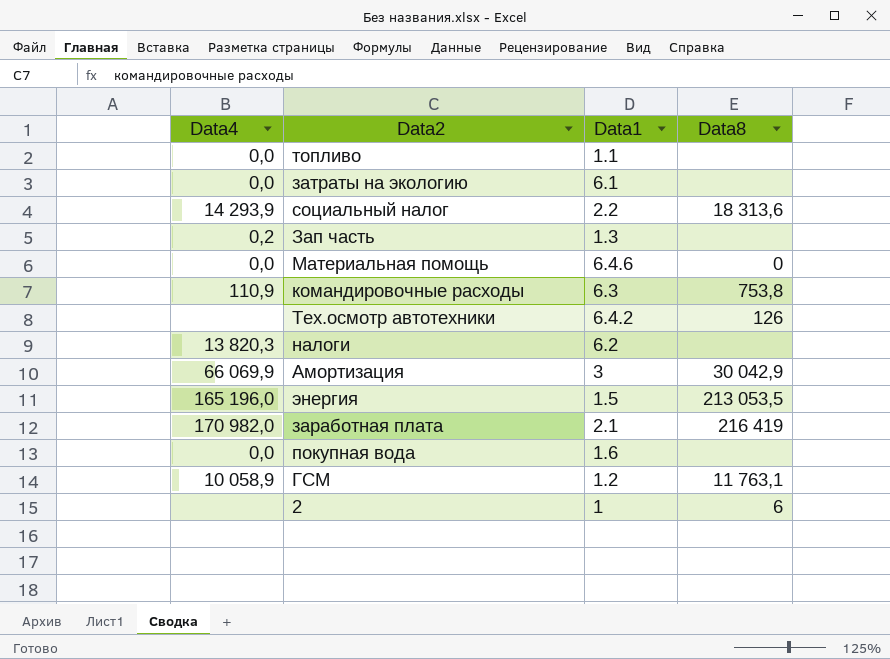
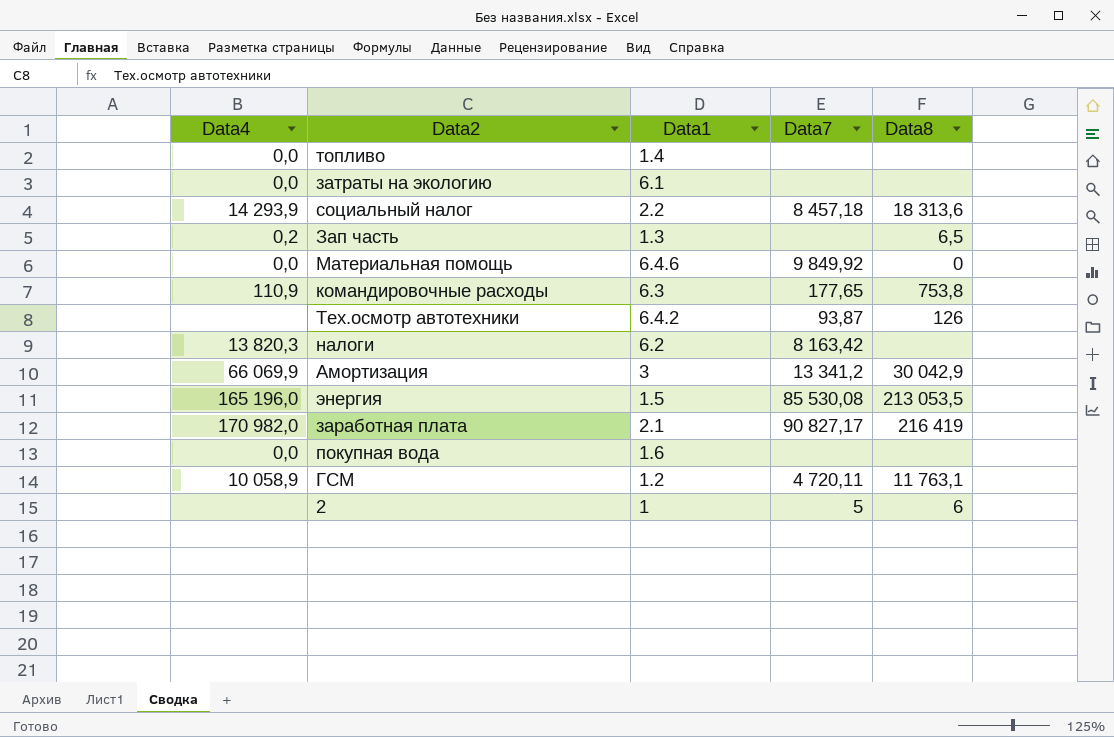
column Data7 | position: none -> 4
топливо | Data1: 1.1 -> 1.4
Зап часть | Data8: none -> 6,5

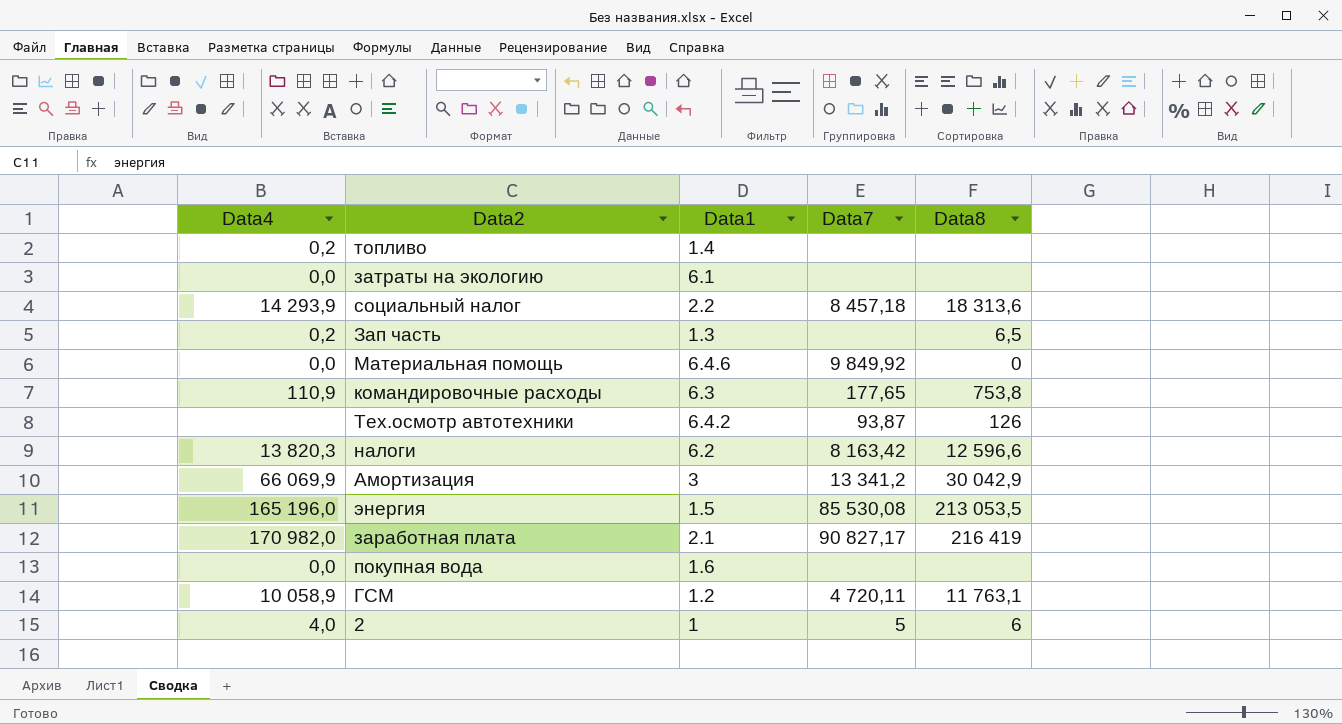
топливо | Data4: 0,0 -> 0,2
налоги | Data8: none -> 12 596,6
2 | Data4: none -> 4,0

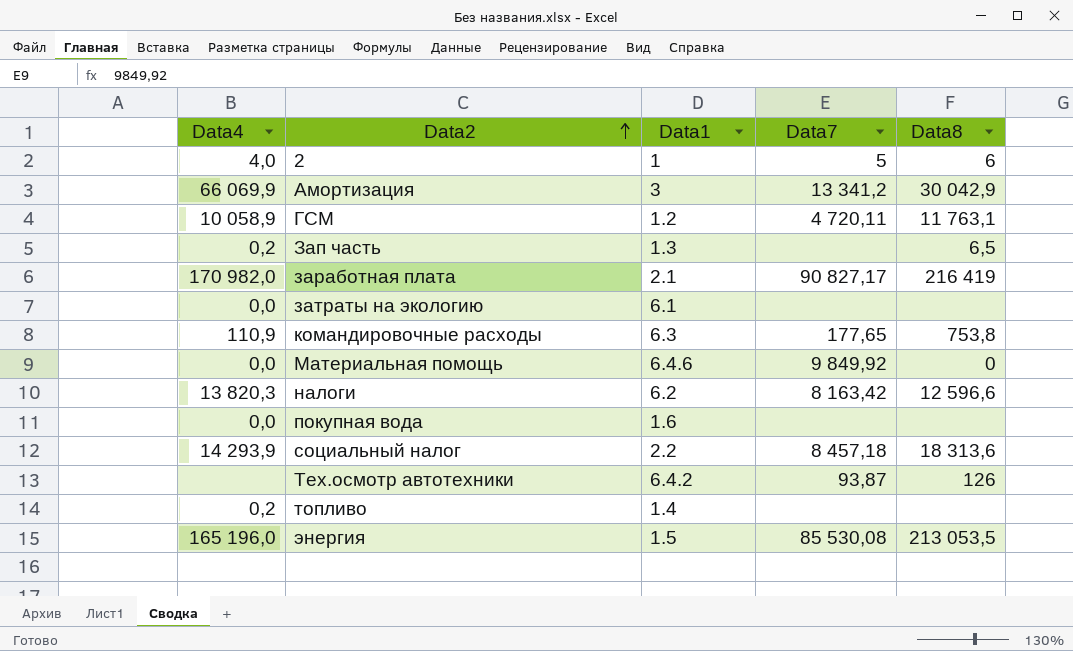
row order: none -> Data2 ascending

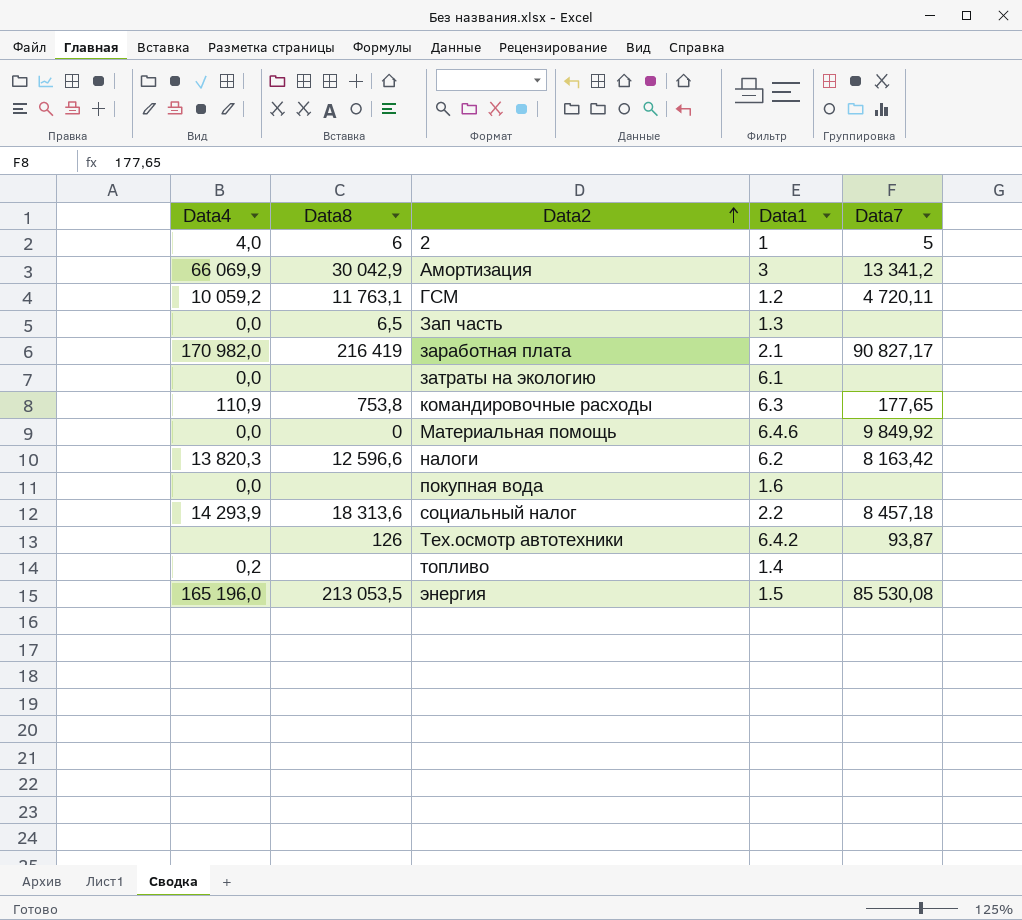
column Data8 | position: 5 -> 2
ГСМ | Data4: 10 058,9 -> 10 059,2
Зап часть | Data4: 0,2 -> 0,0

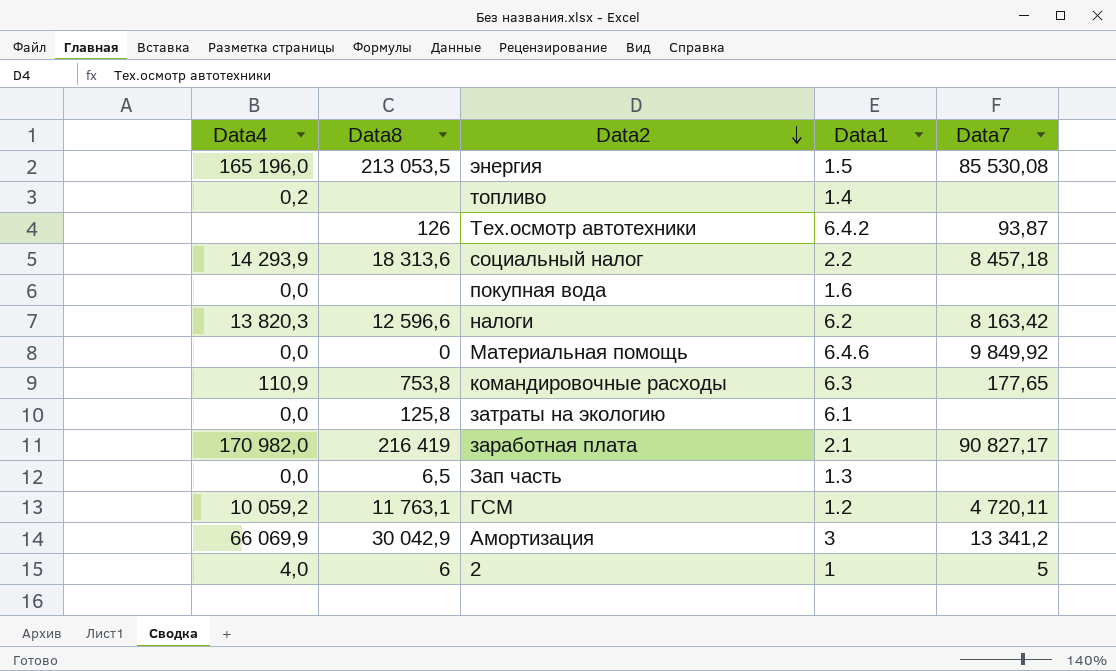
row order: Data2 ascending -> Data2 descending
затраты на экологию | Data8: none -> 125,8

